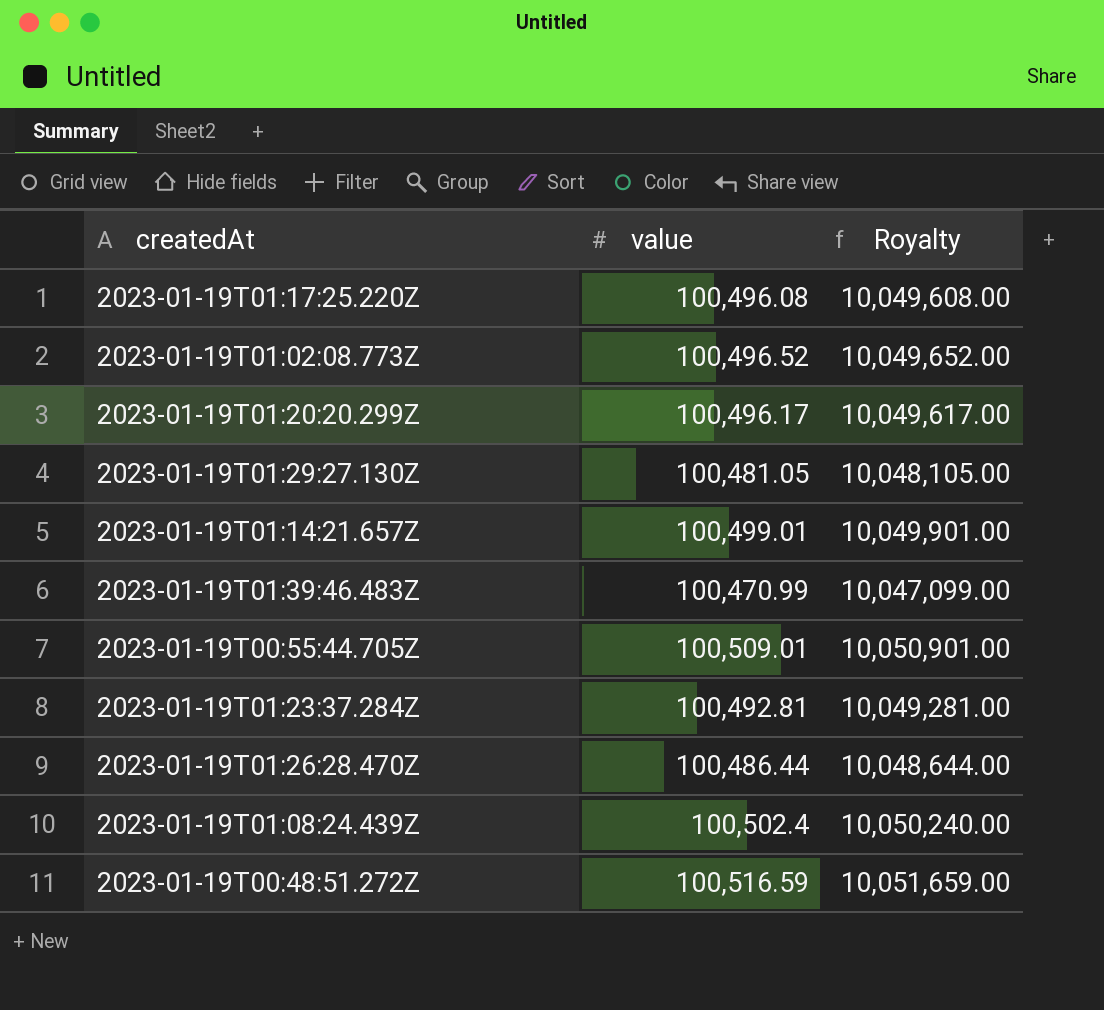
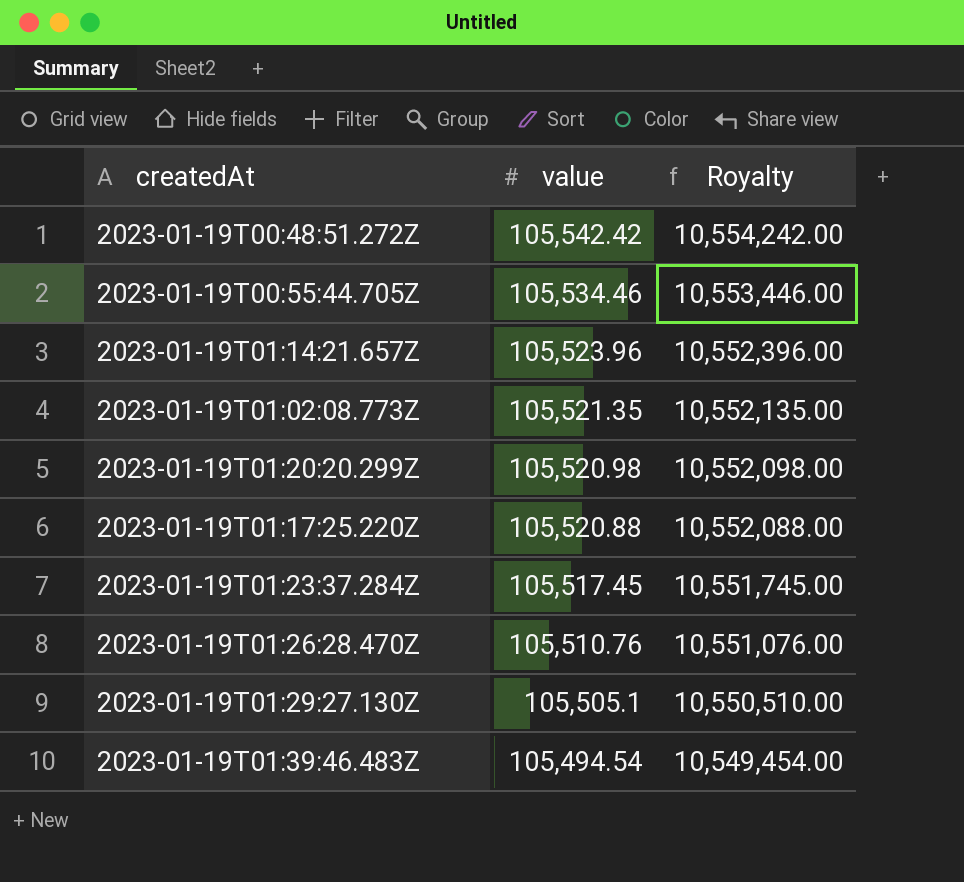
row order: none -> value descending
row 2023-01-19T01:08:24.439Z: 100,502.4 | 10,050,240.00 -> none
2023-01-19T00:48:51.272Z | value: 100,516.59 -> 105,542.42
2023-01-19T00:48:51.272Z | Royalty: 10,051,659.00 -> 10,554,242.00
2023-01-19T00:55:44.705Z | value: 100,509.01 -> 105,534.46
2023-01-19T00:55:44.705Z | Royalty: 10,050,901.00 -> 10,553,446.00
2023-01-19T01:14:21.657Z | value: 100,499.01 -> 105,523.96
2023-01-19T01:14:21.657Z | Royalty: 10,049,901.00 -> 10,552,396.00
2023-01-19T01:02:08.773Z | value: 100,496.52 -> 105,521.35
2023-01-19T01:02:08.773Z | Royalty: 10,049,652.00 -> 10,552,135.00
2023-01-19T01:20:20.299Z | value: 100,496.17 -> 105,520.98
2023-01-19T01:20:20.299Z | Royalty: 10,049,617.00 -> 10,552,098.00
2023-01-19T01:17:25.220Z | value: 100,496.08 -> 105,520.88
2023-01-19T01:17:25.220Z | Royalty: 10,049,608.00 -> 10,552,088.00
2023-01-19T01:23:37.284Z | value: 100,492.81 -> 105,517.45
2023-01-19T01:23:37.284Z | Royalty: 10,049,281.00 -> 10,551,745.00
2023-01-19T01:26:28.470Z | value: 100,486.44 -> 105,510.76
2023-01-19T01:26:28.470Z | Royalty: 10,048,644.00 -> 10,551,076.00
2023-01-19T01:29:27.130Z | value: 100,481.05 -> 105,505.1
2023-01-19T01:29:27.130Z | Royalty: 10,048,105.00 -> 10,550,510.00
2023-01-19T01:39:46.483Z | value: 100,470.99 -> 105,494.54
2023-01-19T01:39:46.483Z | Royalty: 10,047,099.00 -> 10,549,454.00

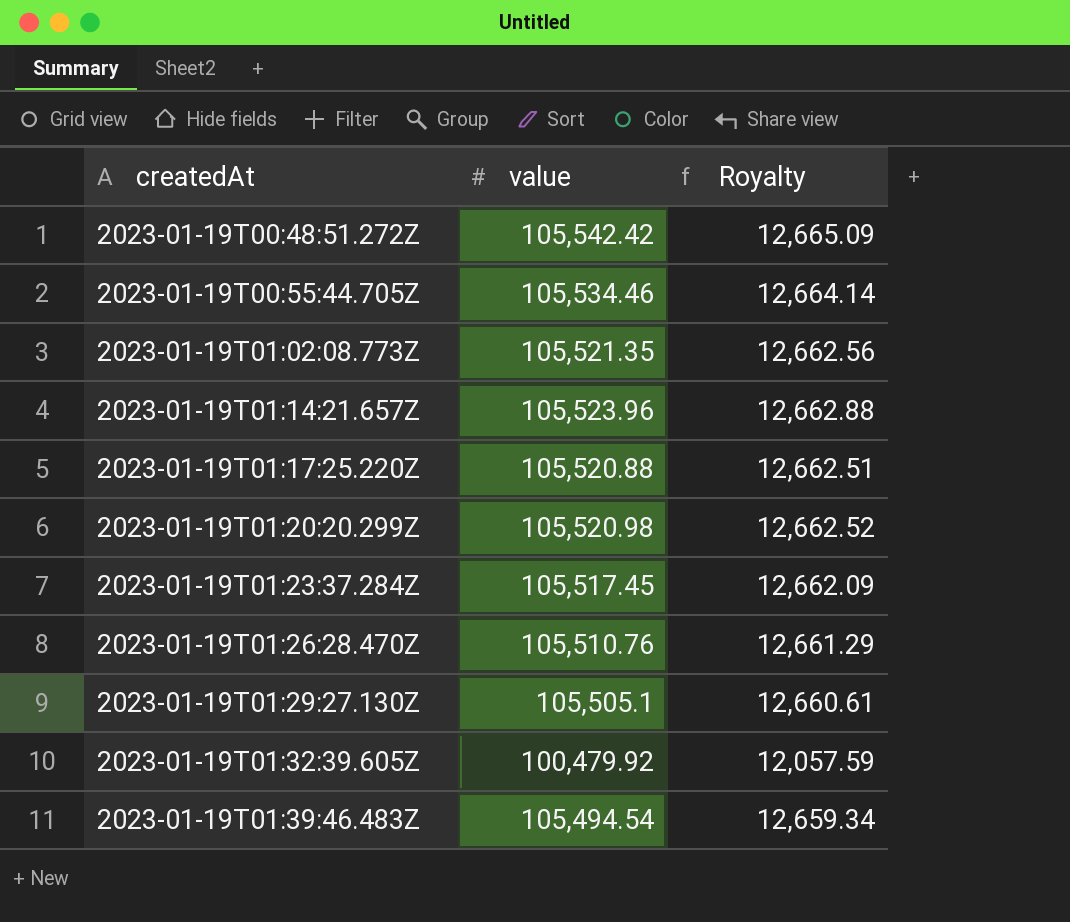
row order: value descending -> createdAt ascending
column Royalty | formula: [value] * 100 -> [value] * 0.12
row 2023-01-19T01:32:39.605Z: none -> 100,479.92 | 12,057.59

